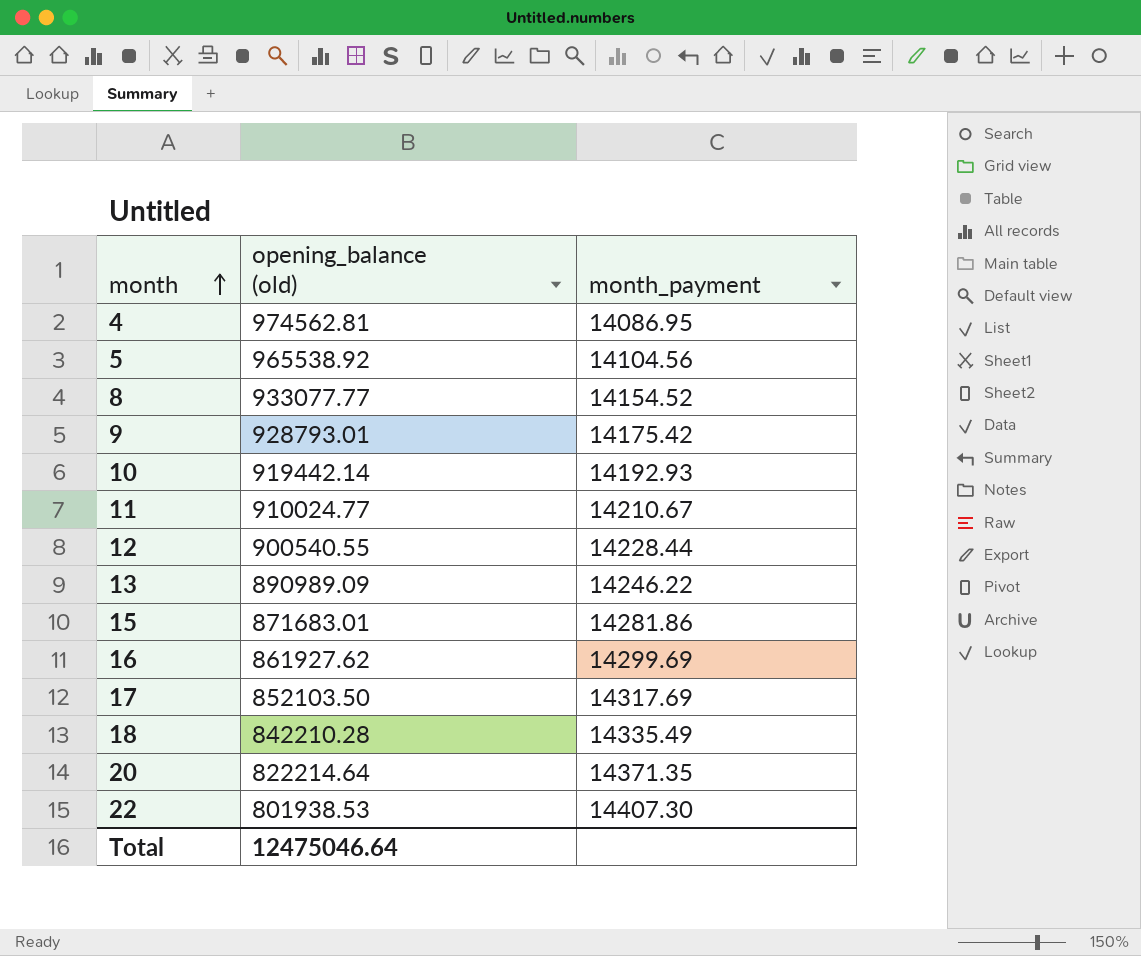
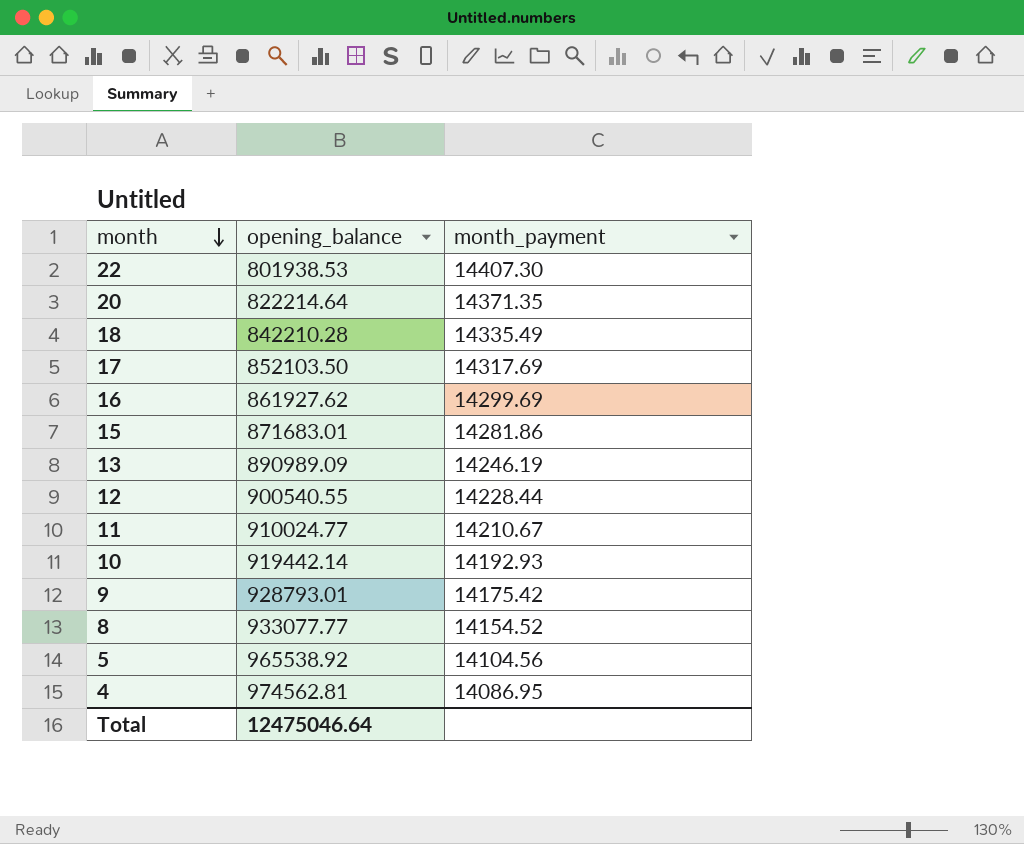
row order: month ascending -> month descending
column name: opening_balance (old) -> opening_balance
13 | month_payment: 14246.22 -> 14246.19

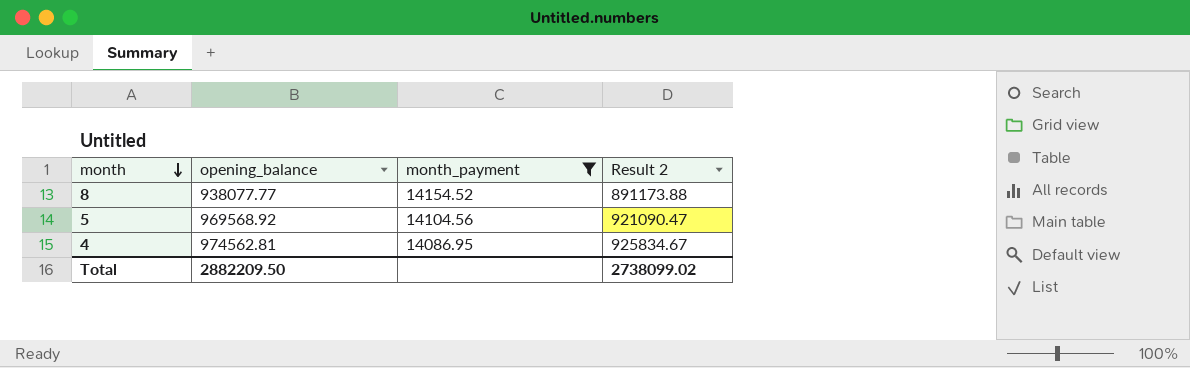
filter: none -> month_payment <= 14154.52
column Result 2 | formula: none -> [opening_balance] * 0.95
8 | opening_balance: 933077.77 -> 938077.77
5 | opening_balance: 965538.92 -> 969568.92
Total | opening_balance: 12475046.64 -> 2882209.50

